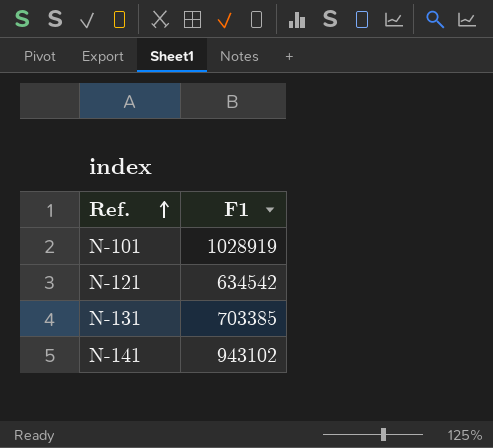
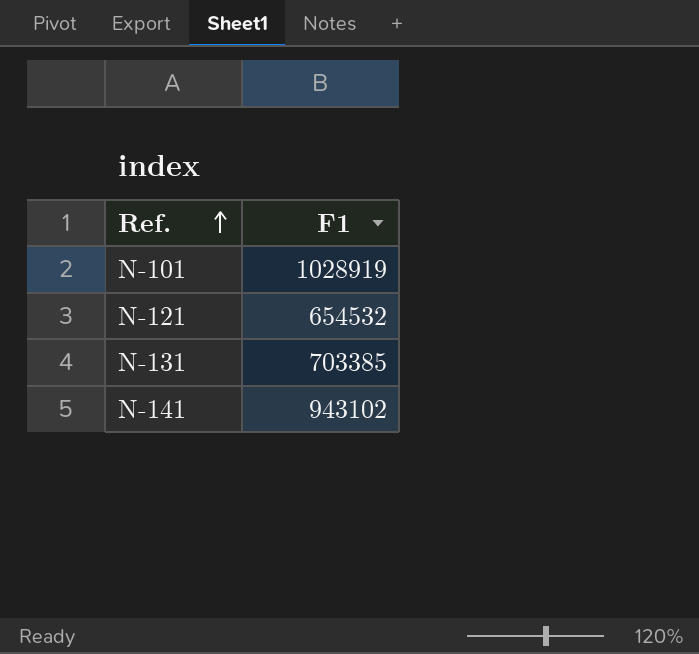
N-121 | F1: 634542 -> 654532

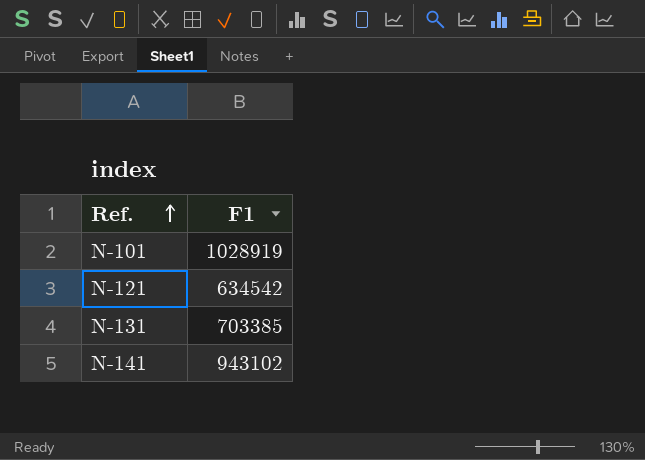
N-121 | F1: 654532 -> 634542

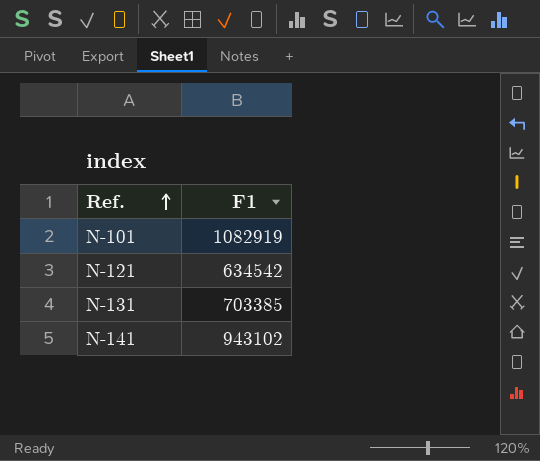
N-101 | F1: 1028919 -> 1082919

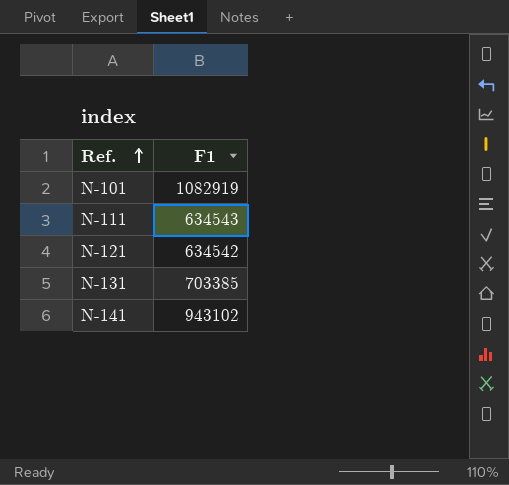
row N-111: none -> 634543

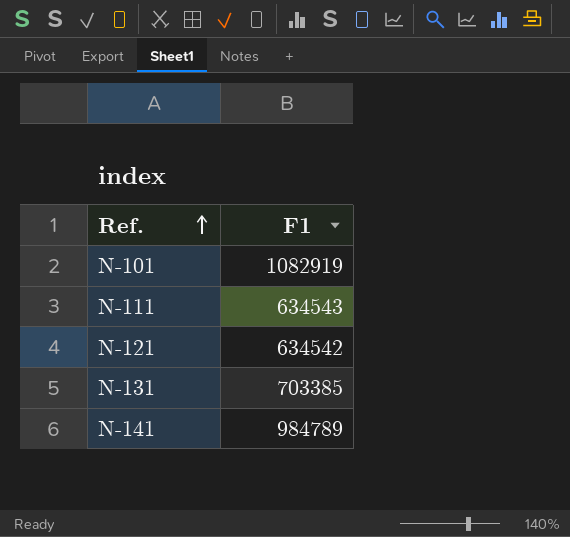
N-141 | F1: 943102 -> 984789

